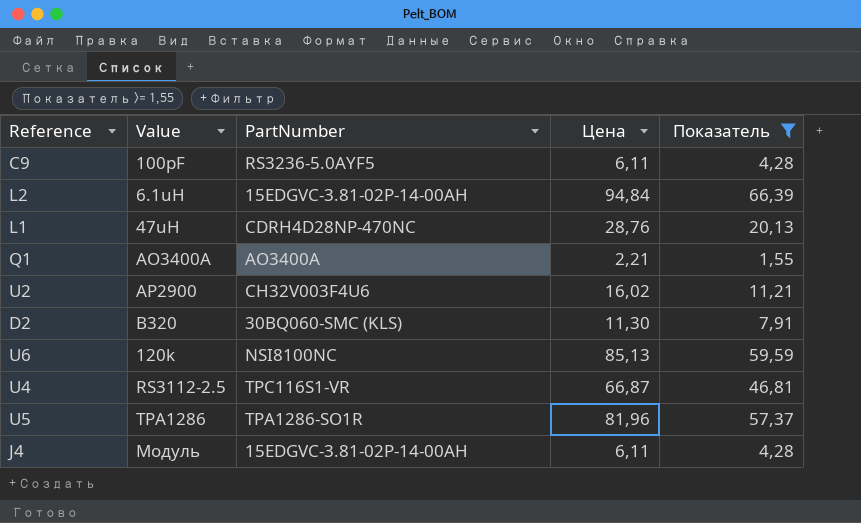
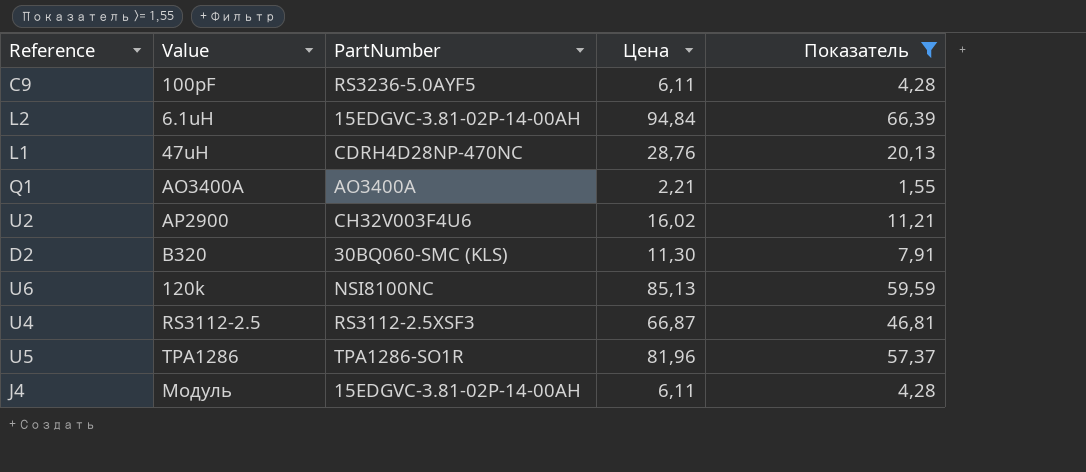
U4 | PartNumber: TPC116S1-VR -> RS3112-2.5XSF3

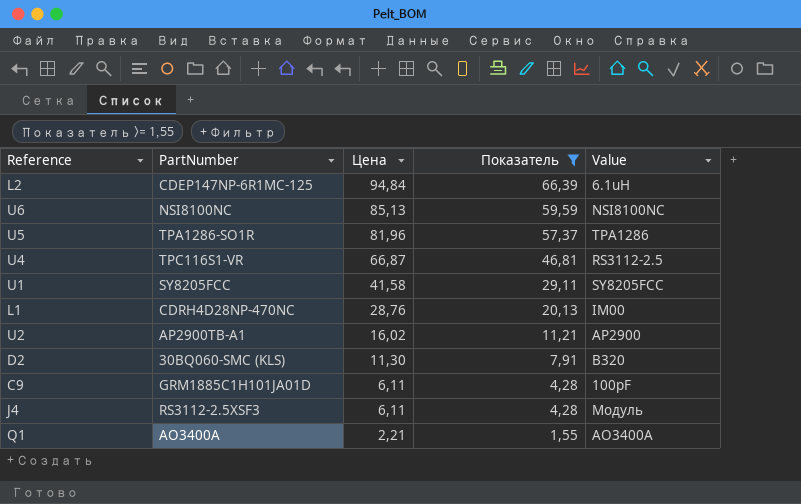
row order: none -> Цена descending
column Value | position: 2 -> 5
L2 | PartNumber: 15EDGVC-3.81-02P-14-00AH -> CDEP147NP-6R1MC-125
U6 | Value: 120k -> NSI8100NC
U4 | PartNumber: RS3112-2.5XSF3 -> TPC116S1-VR
row U1: none -> SY8205FCC | 41,58 | 29,11 | SY8205FCC
L1 | Value: 47uH -> IM00
U2 | PartNumber: CH32V003F4U6 -> AP2900TB-A1
C9 | PartNumber: RS3236-5.0AYF5 -> GRM1885C1H101JA01D
J4 | PartNumber: 15EDGVC-3.81-02P-14-00AH -> RS3112-2.5XSF3

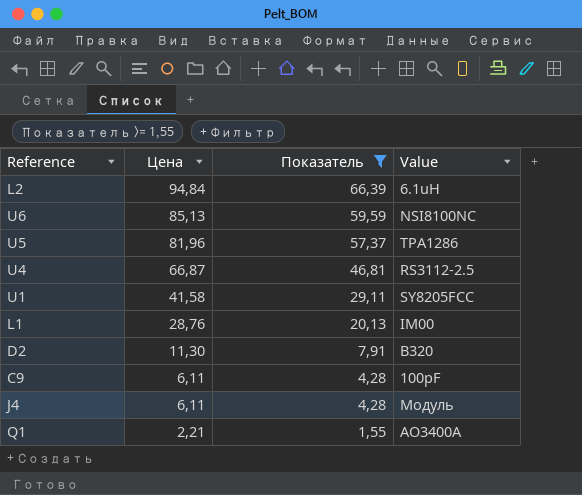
column PartNumber | position: 2 -> none
row U2: AP2900TB-A1 | 16,02 | 11,21 | AP2900 -> none

